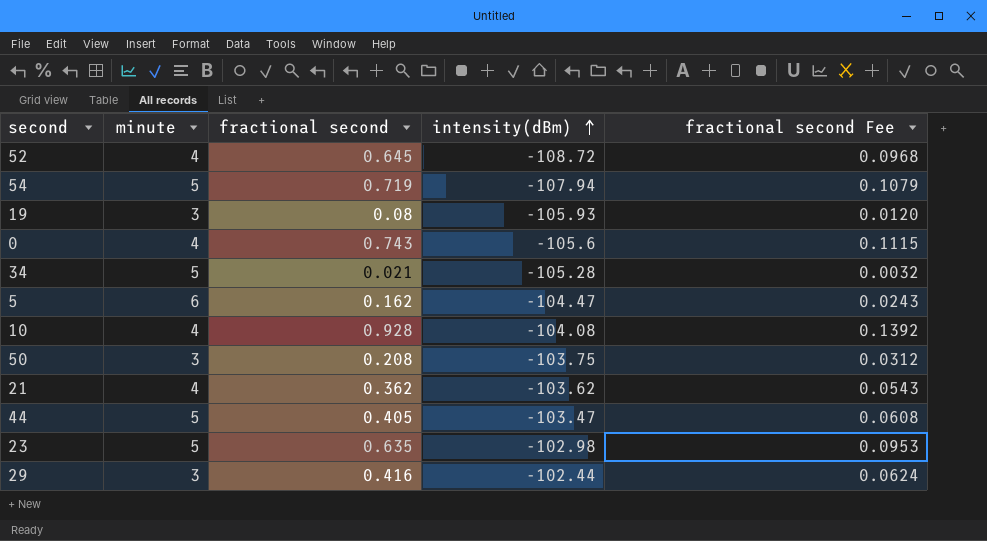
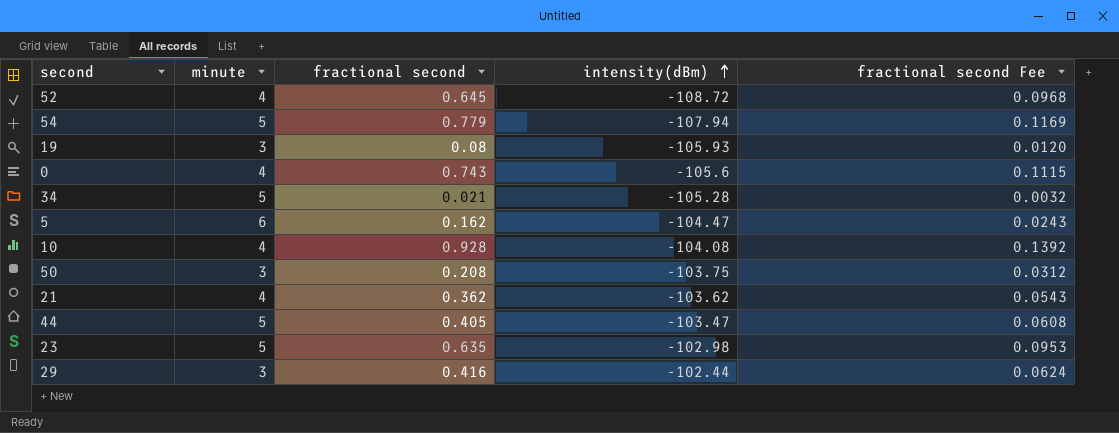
54 | fractional second: 0.719 -> 0.779
54 | fractional second Fee: 0.1079 -> 0.1169

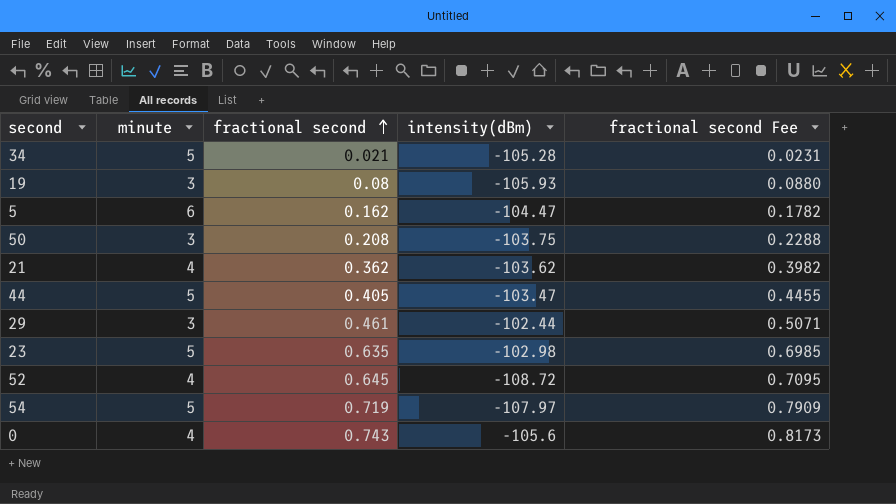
row order: intensity(dBm) ascending -> fractional second ascending
column fractional second Fee | formula: [fractional second] * 0.15 -> [fractional second] * 1.1
row 10: 4 | 0.928 | -104.08 | 0.1392 -> none
29 | fractional second: 0.416 -> 0.461
54 | fractional second: 0.779 -> 0.719
54 | intensity(dBm): -107.94 -> -107.97

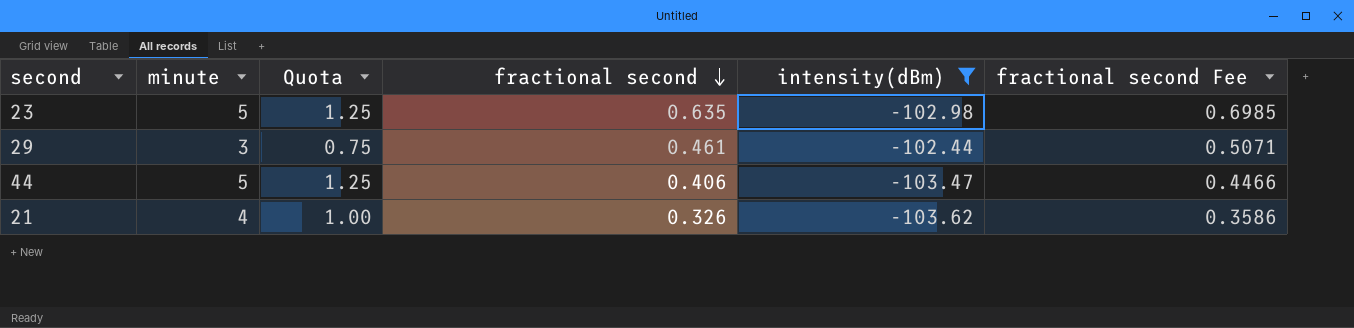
filter: none -> intensity(dBm) >= -103.62
row order: fractional second ascending -> fractional second descending
column Quota | formula: none -> [minute] * 0.25
44 | fractional second: 0.405 -> 0.406
44 | fractional second Fee: 0.4455 -> 0.4466
21 | fractional second: 0.362 -> 0.326
21 | fractional second Fee: 0.3982 -> 0.3586

